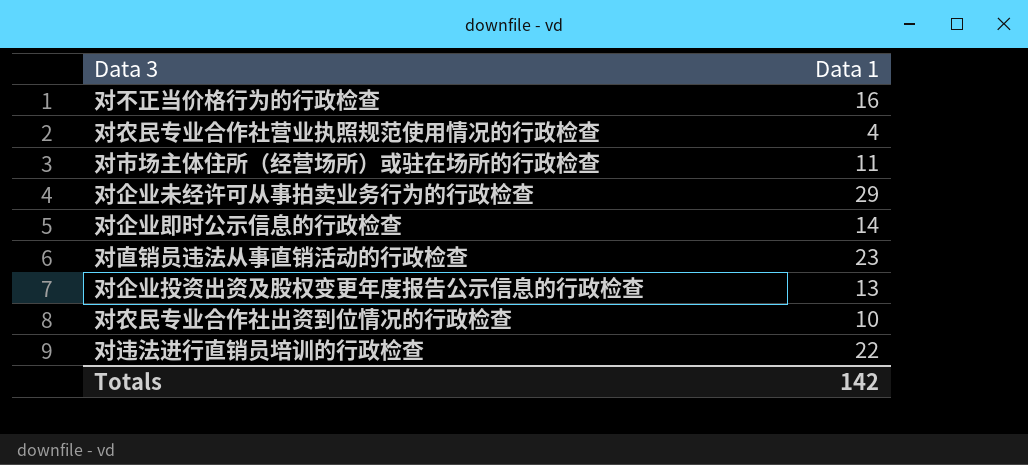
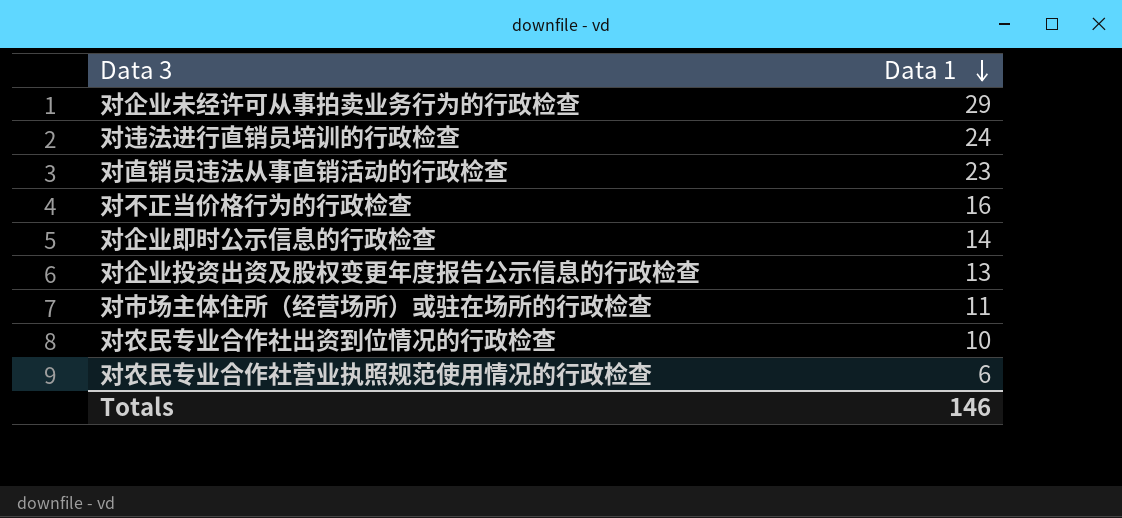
row order: none -> Data 1 descending
对违法进行直销员培训的行政检查 | Data 1: 22 -> 24
对农民专业合作社营业执照规范使用情况的行政检查 | Data 1: 4 -> 6
Totals | Data 1: 142 -> 146

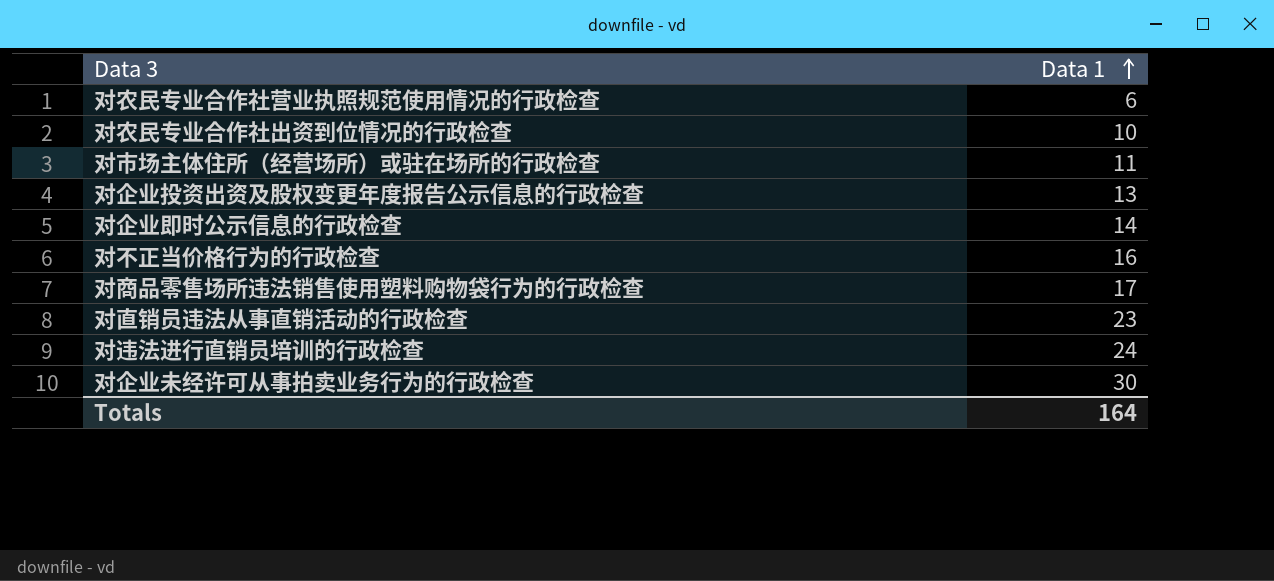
row order: Data 1 descending -> Data 1 ascending
row 对商品零售场所违法销售使用塑料购物袋行为的行政检查: none -> 17
对企业未经许可从事拍卖业务行为的行政检查 | Data 1: 29 -> 30
Totals | Data 1: 146 -> 164

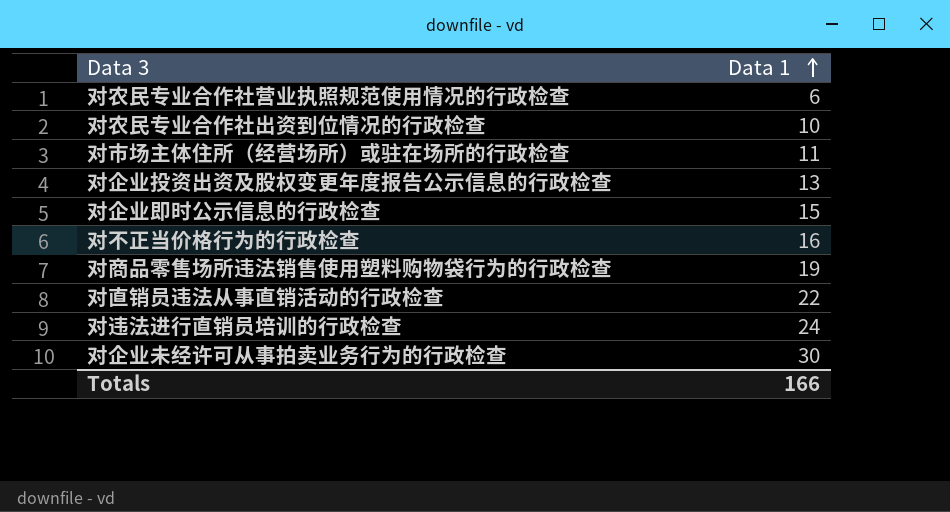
对企业即时公示信息的行政检查 | Data 1: 14 -> 15
对商品零售场所违法销售使用塑料购物袋行为的行政检查 | Data 1: 17 -> 19
对直销员违法从事直销活动的行政检查 | Data 1: 23 -> 22
Totals | Data 1: 164 -> 166

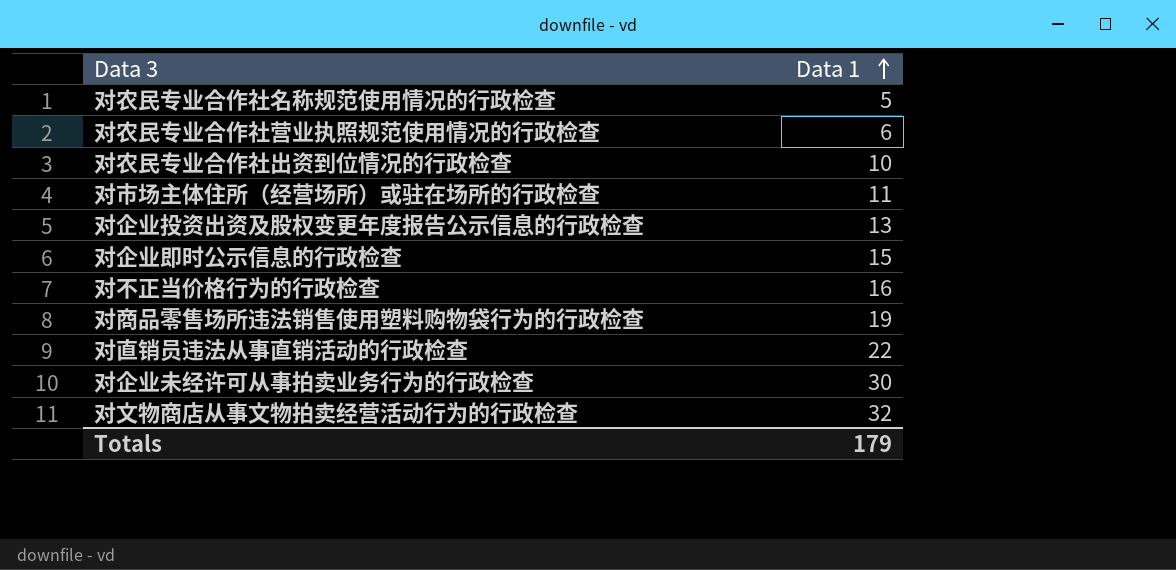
row 对违法进行直销员培训的行政检查: 24 -> none
row 对农民专业合作社名称规范使用情况的行政检查: none -> 5
row 对文物商店从事文物拍卖经营活动行为的行政检查: none -> 32
Totals | Data 1: 166 -> 179

